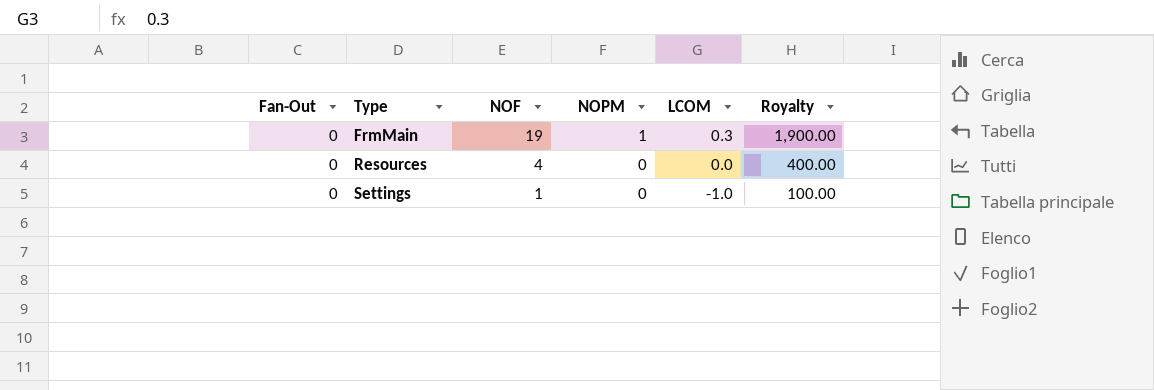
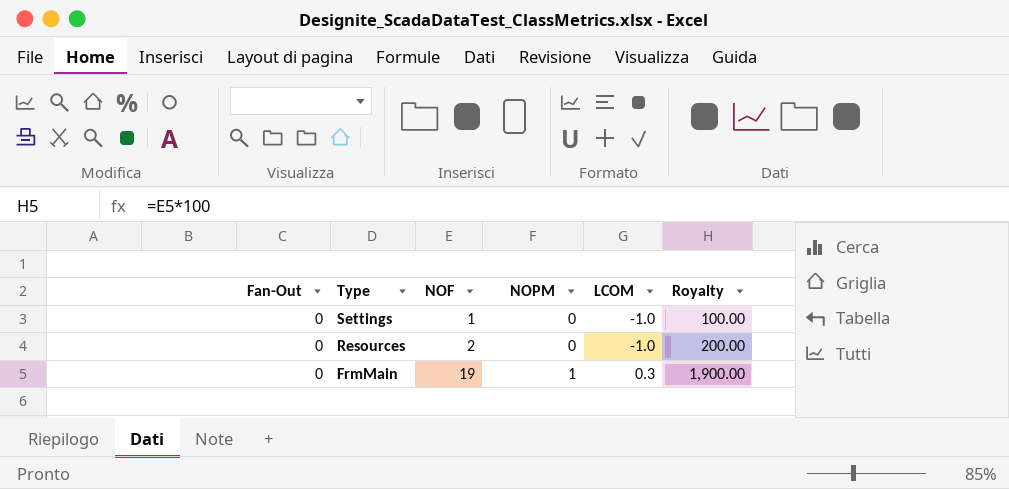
row order: Type ascending -> Type descending
Resources | NOF: 4 -> 2
Resources | LCOM: 0.0 -> -1.0
Resources | Royalty: 400.00 -> 200.00

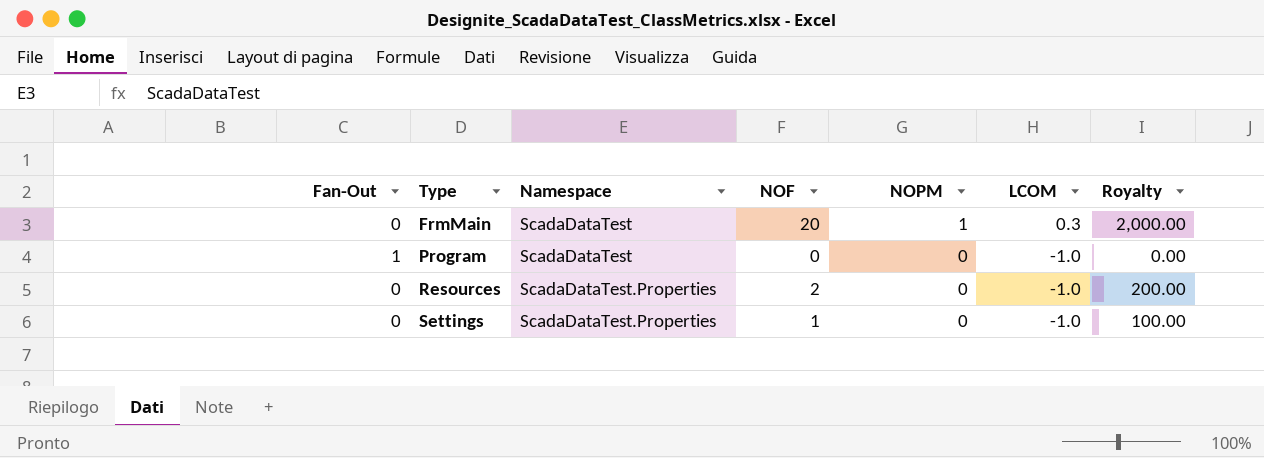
row order: Type descending -> Type ascending
column Namespace | position: none -> 3
FrmMain | NOF: 19 -> 20
FrmMain | Royalty: 1,900.00 -> 2,000.00
row Program: none -> 1 | ScadaDataTest | 0 | 0 | -1.0 | 0.00

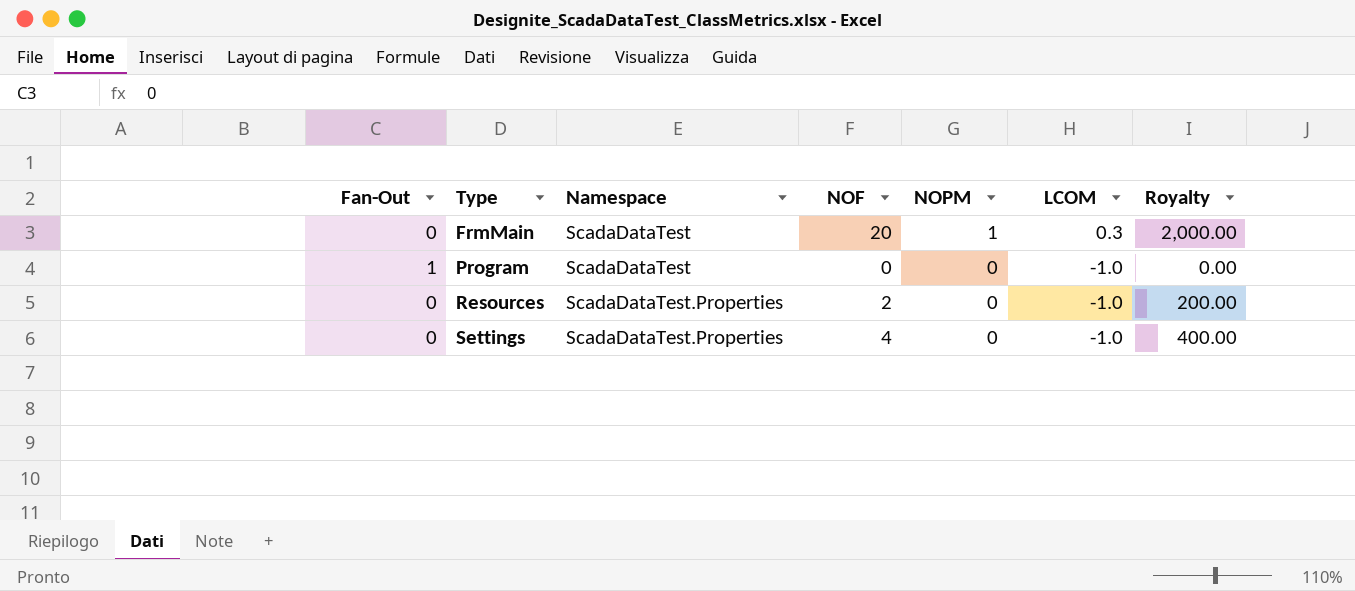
Settings | NOF: 1 -> 4
Settings | Royalty: 100.00 -> 400.00

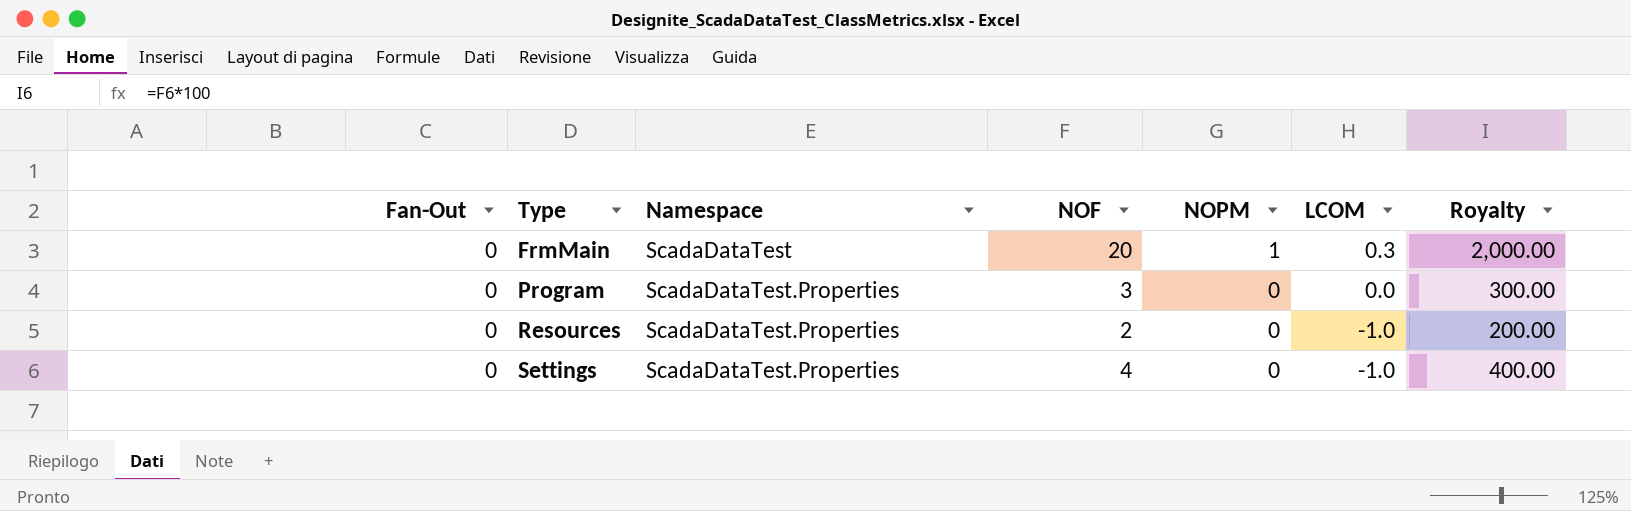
Program | Fan-Out: 1 -> 0
Program | Namespace: ScadaDataTest -> ScadaDataTest.Properties
Program | NOF: 0 -> 3
Program | LCOM: -1.0 -> 0.0
Program | Royalty: 0.00 -> 300.00

